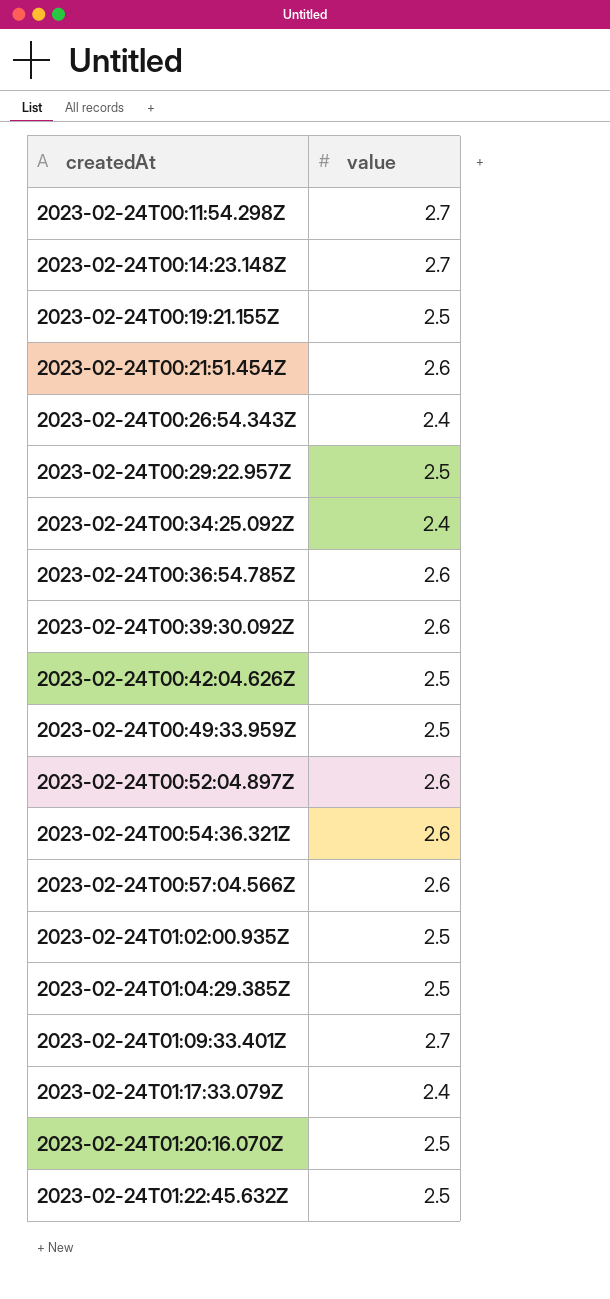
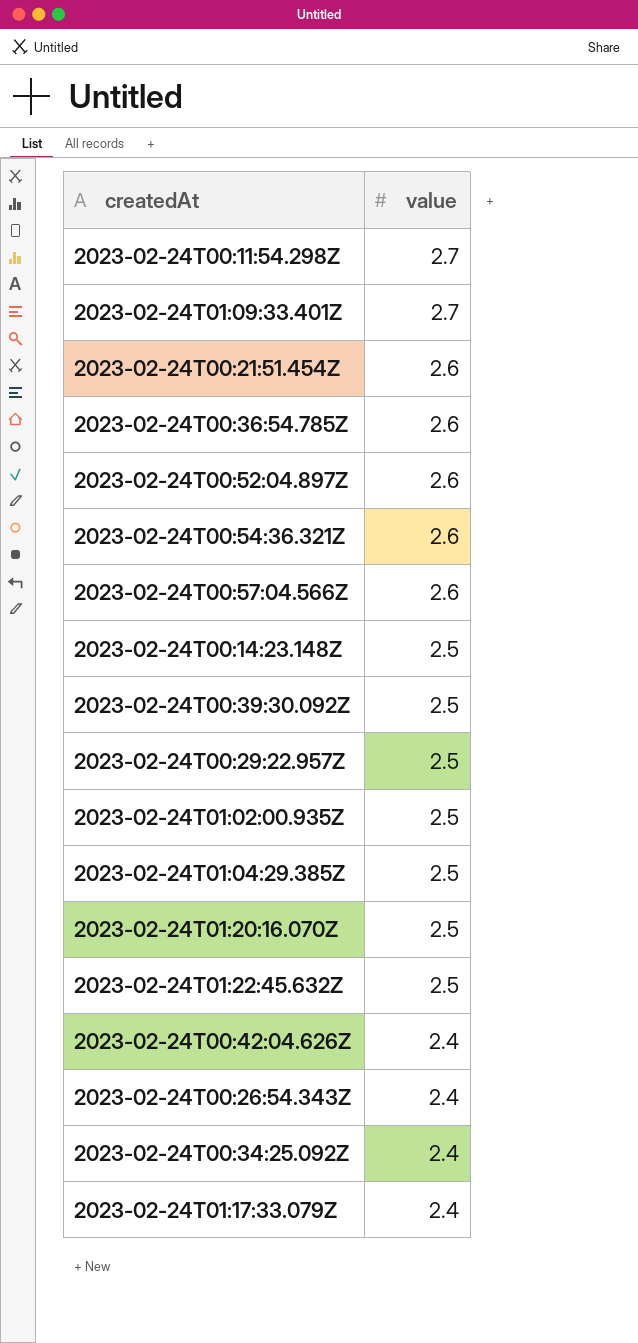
row order: createdAt ascending -> value descending
row 2023-02-24T00:19:21.155Z: 2.5 -> none
row 2023-02-24T00:49:33.959Z: 2.5 -> none
2023-02-24T00:14:23.148Z | value: 2.7 -> 2.5
2023-02-24T00:39:30.092Z | value: 2.6 -> 2.5
2023-02-24T00:42:04.626Z | value: 2.5 -> 2.4

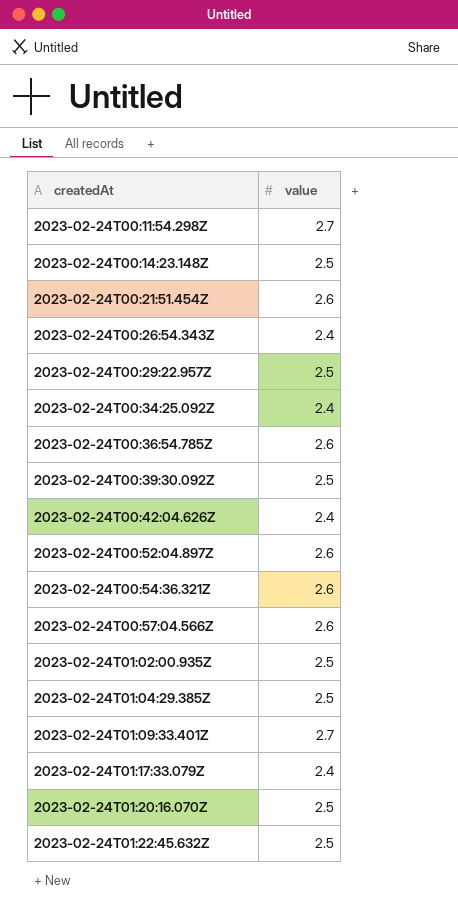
row order: value descending -> createdAt ascending

